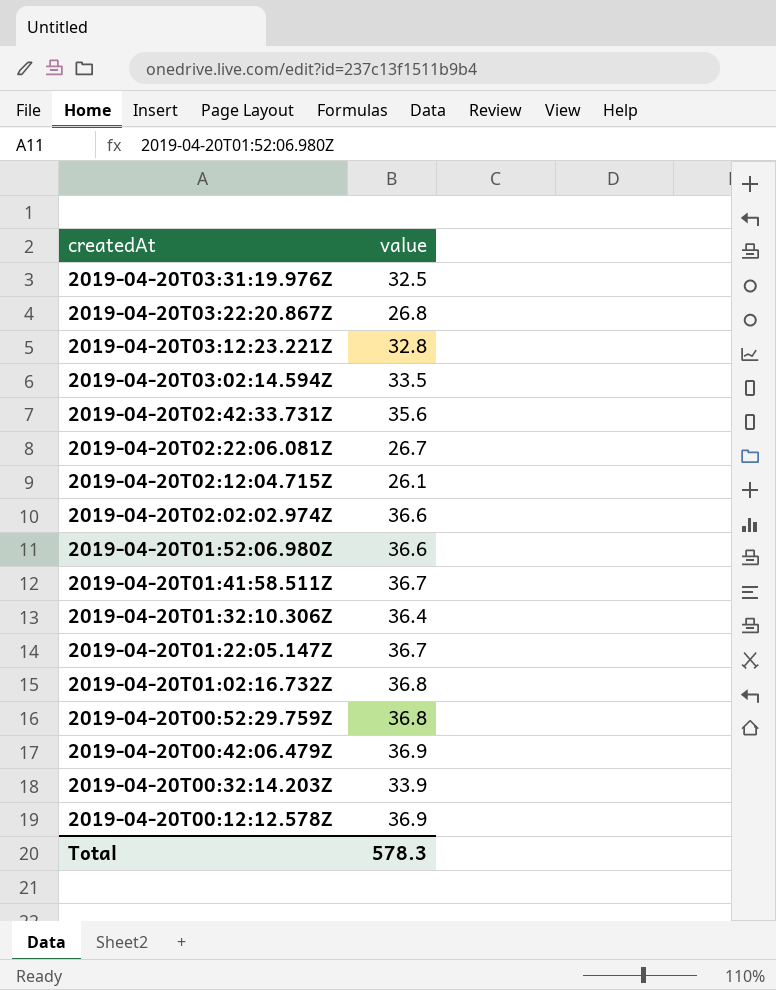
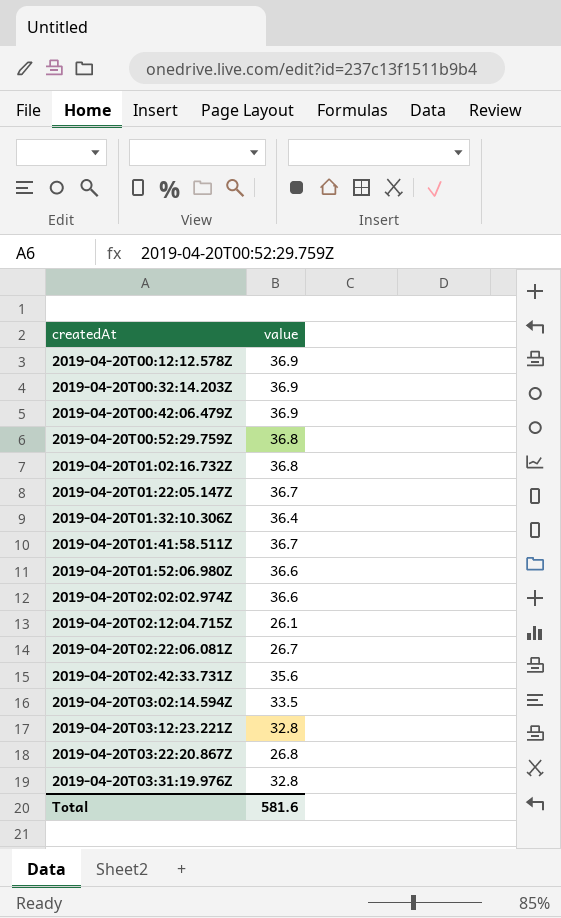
row order: createdAt descending -> createdAt ascending
2019-04-20T00:32:14.203Z | value: 33.9 -> 36.9
2019-04-20T03:31:19.976Z | value: 32.5 -> 32.8
Total | value: 578.3 -> 581.6

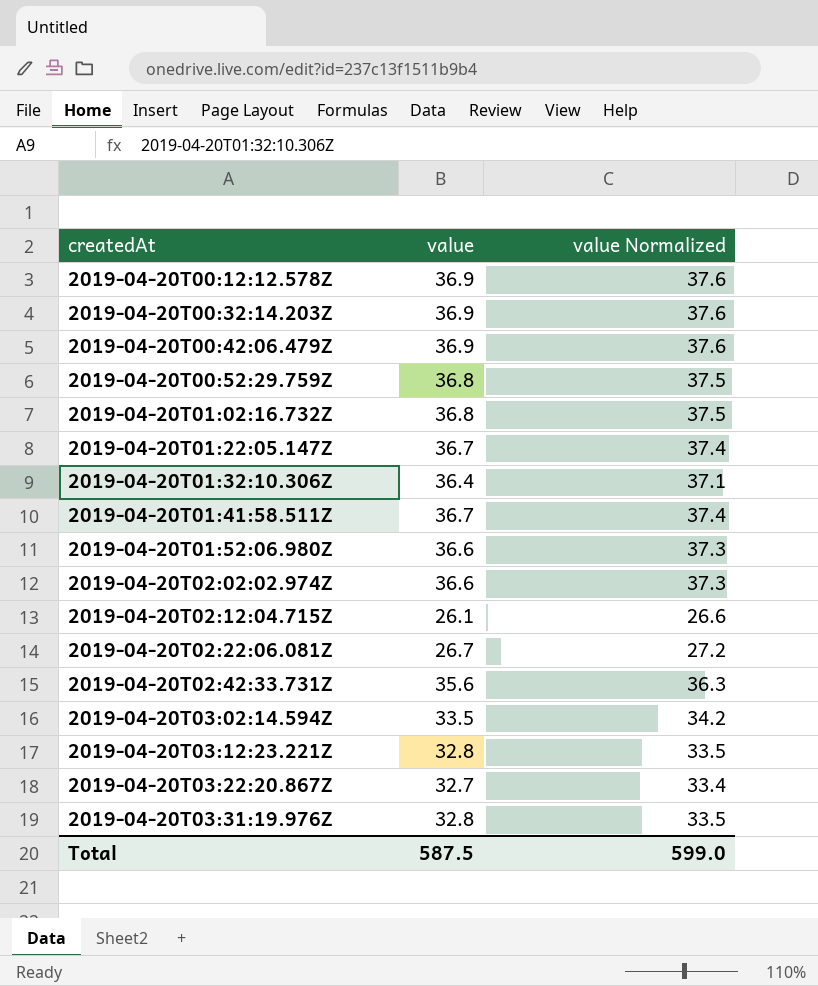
column value Normalized | formula: none -> [value] * 1.02
2019-04-20T03:22:20.867Z | value: 26.8 -> 32.7
Total | value: 581.6 -> 587.5

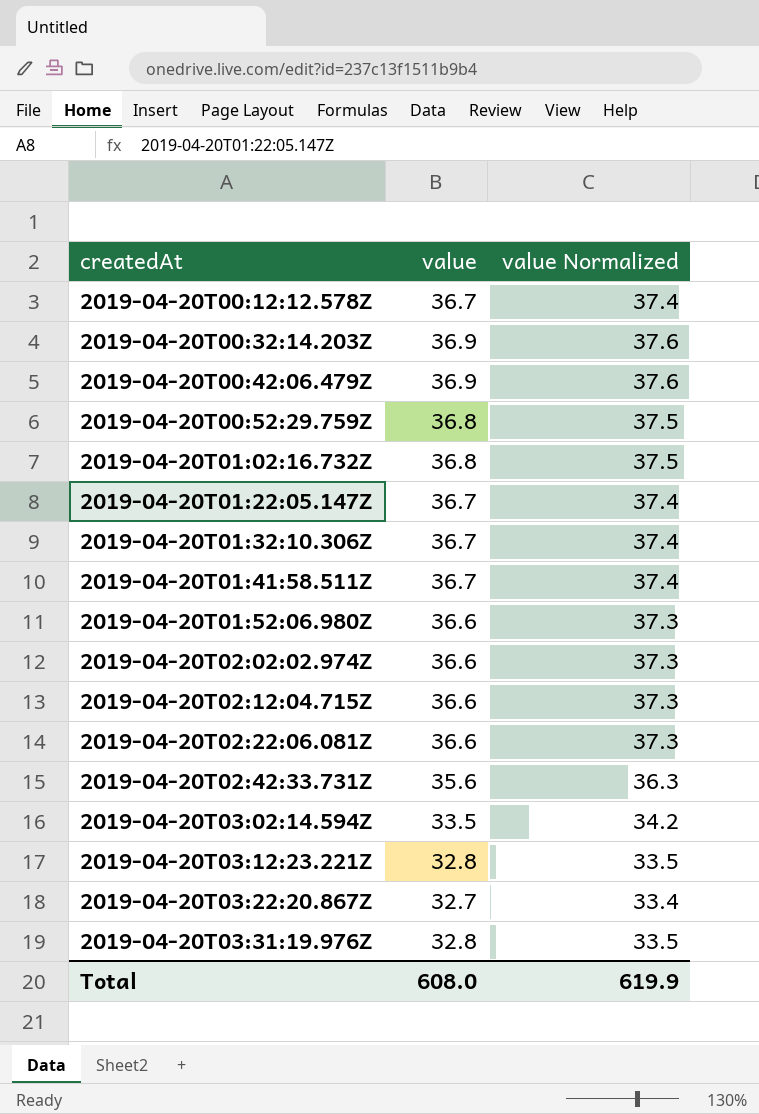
2019-04-20T00:12:12.578Z | value: 36.9 -> 36.7
2019-04-20T00:12:12.578Z | value Normalized: 37.6 -> 37.4
2019-04-20T01:32:10.306Z | value: 36.4 -> 36.7
2019-04-20T01:32:10.306Z | value Normalized: 37.1 -> 37.4
2019-04-20T02:12:04.715Z | value: 26.1 -> 36.6
2019-04-20T02:12:04.715Z | value Normalized: 26.6 -> 37.3
2019-04-20T02:22:06.081Z | value: 26.7 -> 36.6
2019-04-20T02:22:06.081Z | value Normalized: 27.2 -> 37.3
Total | value: 587.5 -> 608.0
Total | value Normalized: 599.0 -> 619.9

